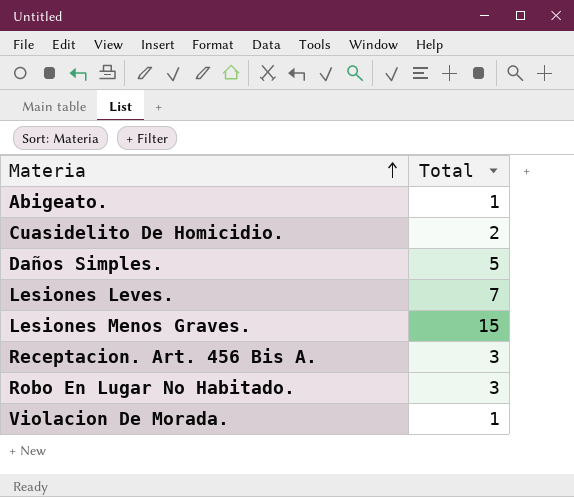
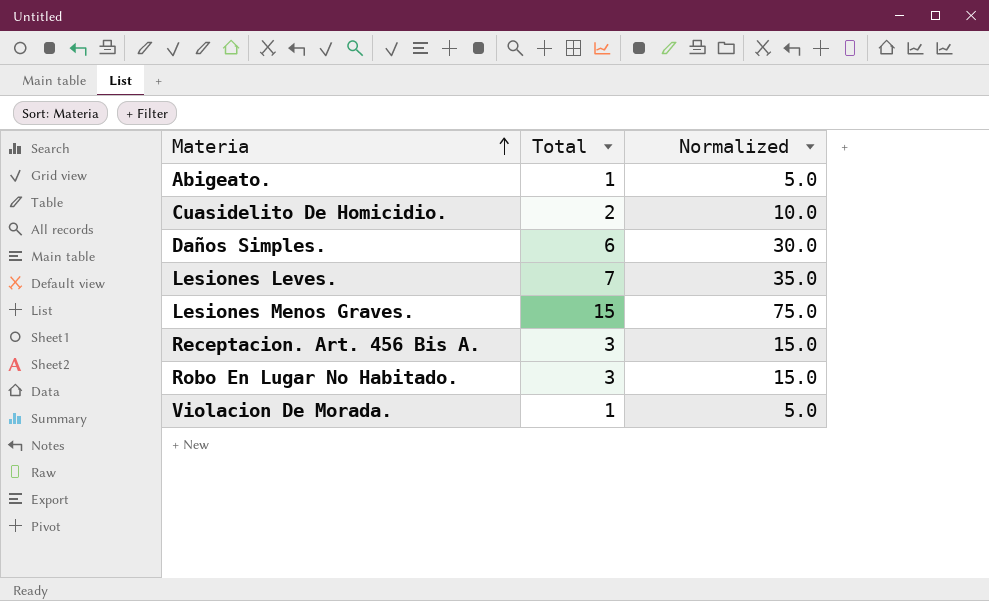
column Normalized | formula: none -> [Total] * 5
Daños Simples. | Total: 5 -> 6

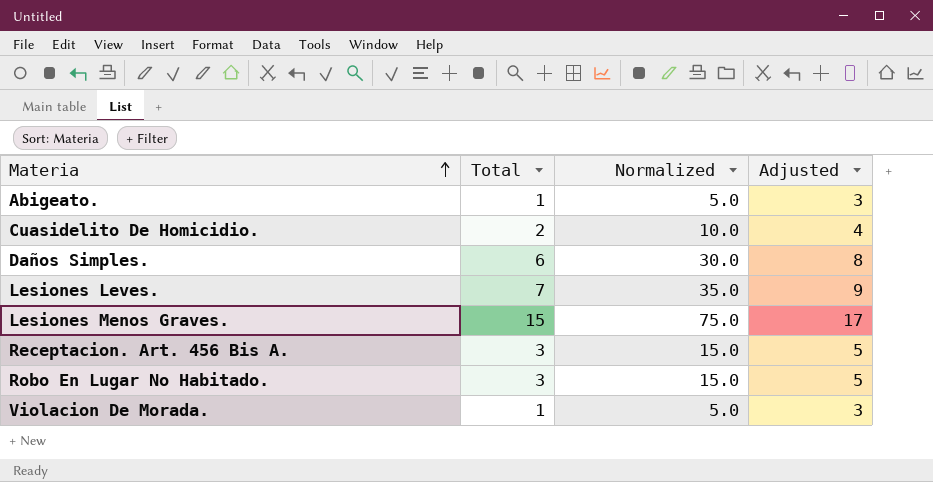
column Adjusted | formula: none -> [Total] + 2

